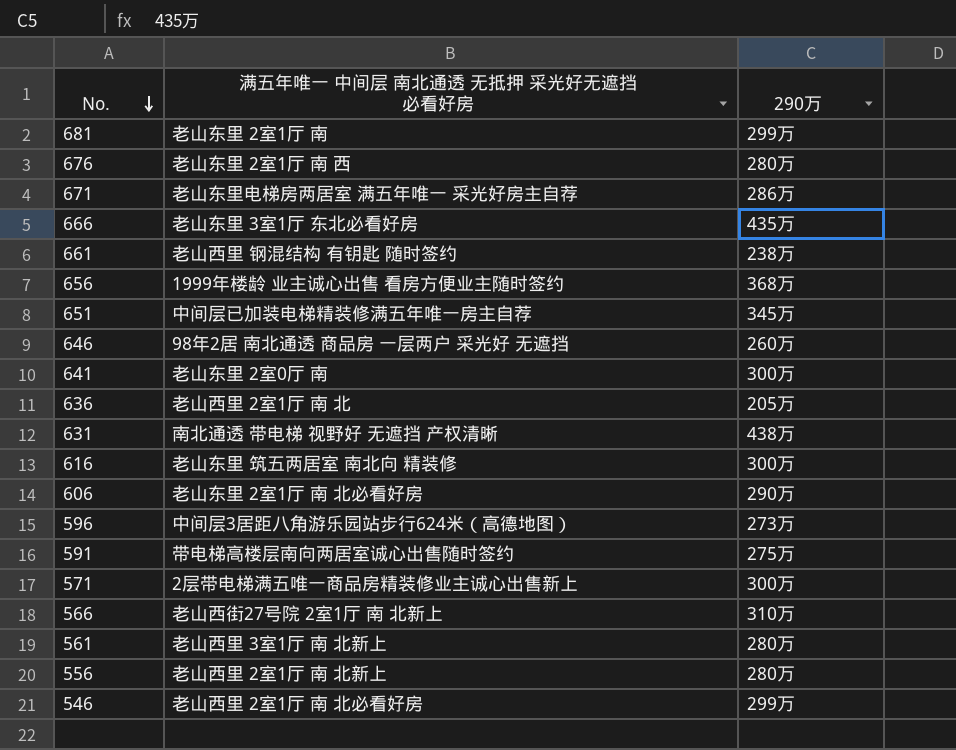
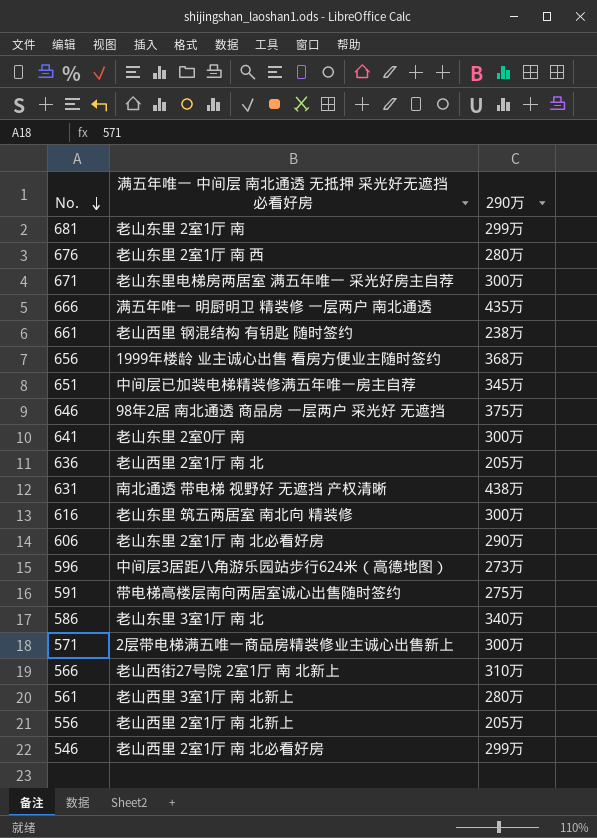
671 | 290万: 286万 -> 300万
666 | 满五年唯一 中间层 南北通透 无抵押 采光好无遮挡必看好房: 老山东里 3室1厅 东北必看好房 -> 满五年唯一 明厨明卫 精装修 一层两户 南北通透
646 | 290万: 260万 -> 375万
row 586: none -> 老山东里 3室1厅 南 北 | 340万
556 | 290万: 280万 -> 205万

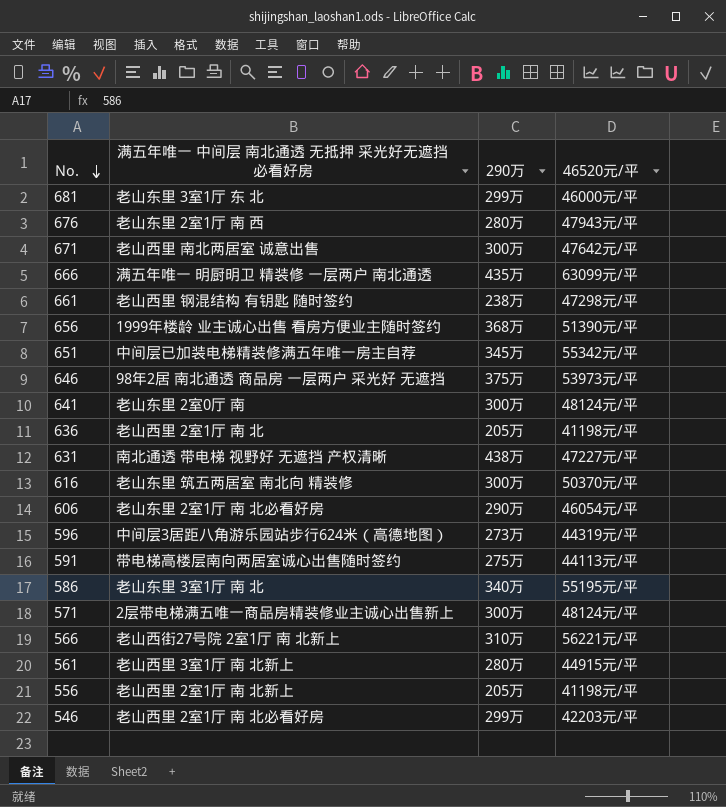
column 46520元/平 | position: none -> 4
681 | 满五年唯一 中间层 南北通透 无抵押 采光好无遮挡必看好房: 老山东里 2室1厅 南 -> 老山东里 3室1厅 东 北
671 | 满五年唯一 中间层 南北通透 无抵押 采光好无遮挡必看好房: 老山东里电梯房两居室 满五年唯一 采光好房主自荐 -> 老山西里 南北两居室 诚意出售

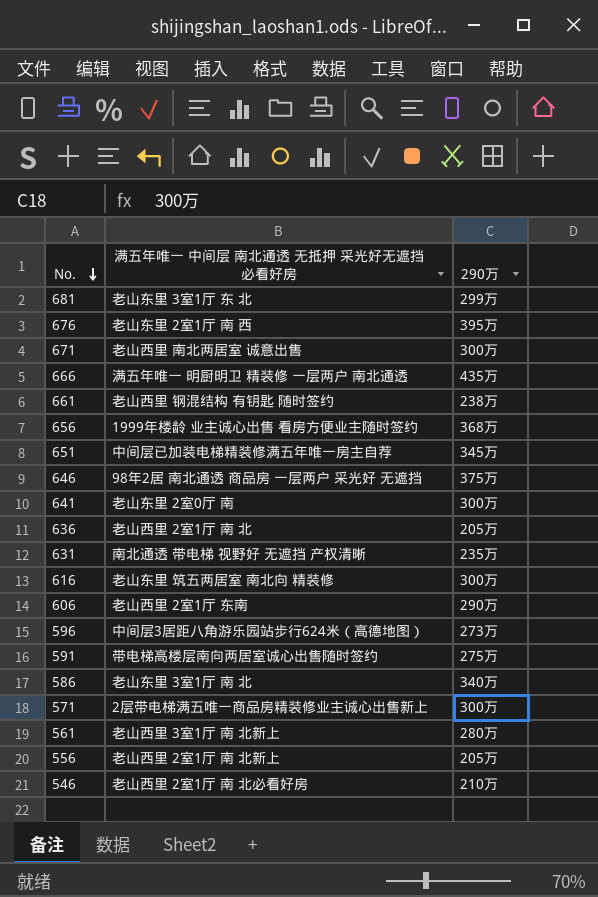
column 46520元/平 | position: 4 -> none
row 566: 老山西街27号院 2室1厅 南 北新上 | 310万 | 56221元/平 -> none
676 | 290万: 280万 -> 395万
631 | 290万: 438万 -> 235万
606 | 满五年唯一 中间层 南北通透 无抵押 采光好无遮挡必看好房: 老山东里 2室1厅 南 北必看好房 -> 老山西里 2室1厅 东南
546 | 290万: 299万 -> 210万

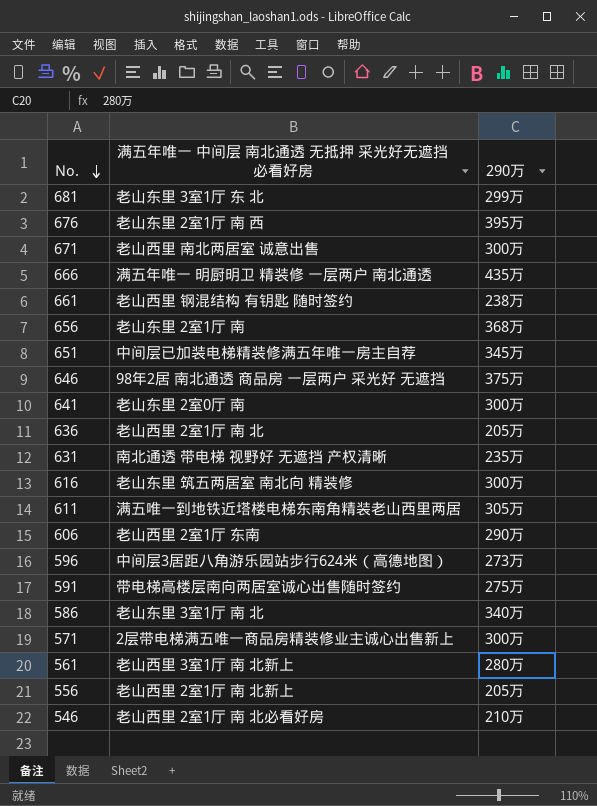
656 | 满五年唯一 中间层 南北通透 无抵押 采光好无遮挡必看好房: 1999年楼龄 业主诚心出售 看房方便业主随时签约 -> 老山东里 2室1厅 南
row 611: none -> 满五唯一到地铁近塔楼电梯东南角精装老山西里两居 | 305万

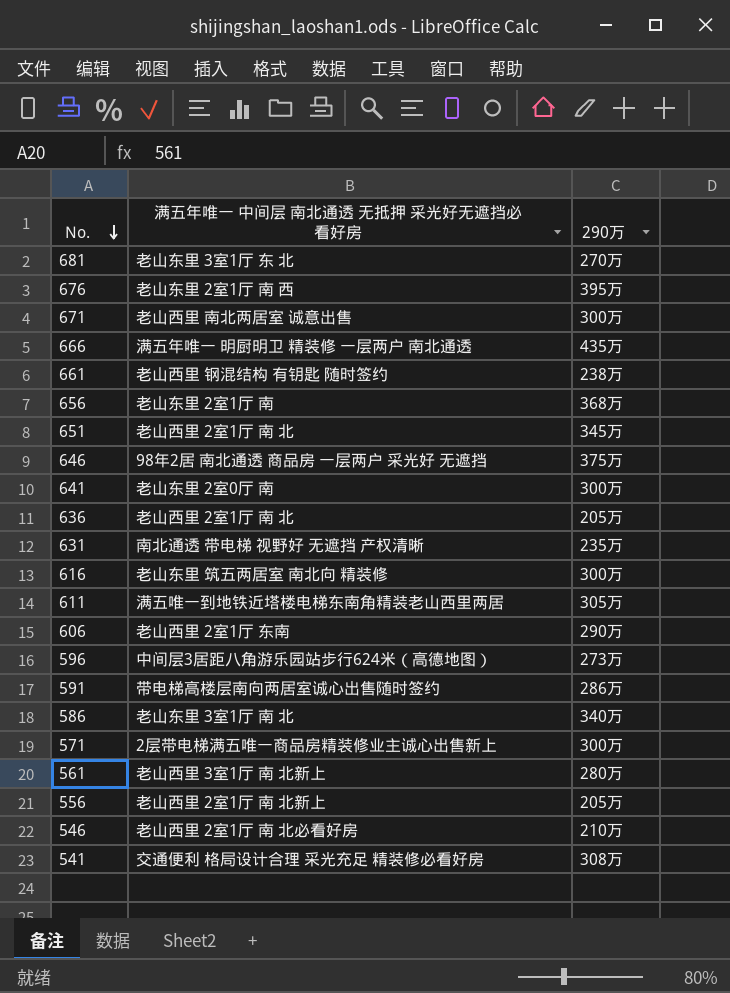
681 | 290万: 299万 -> 270万
651 | 满五年唯一 中间层 南北通透 无抵押 采光好无遮挡必看好房: 中间层已加装电梯精装修满五年唯一房主自荐 -> 老山西里 2室1厅 南 北
591 | 290万: 275万 -> 286万
row 541: none -> 交通便利 格局设计合理 采光充足 精装修必看好房 | 308万

